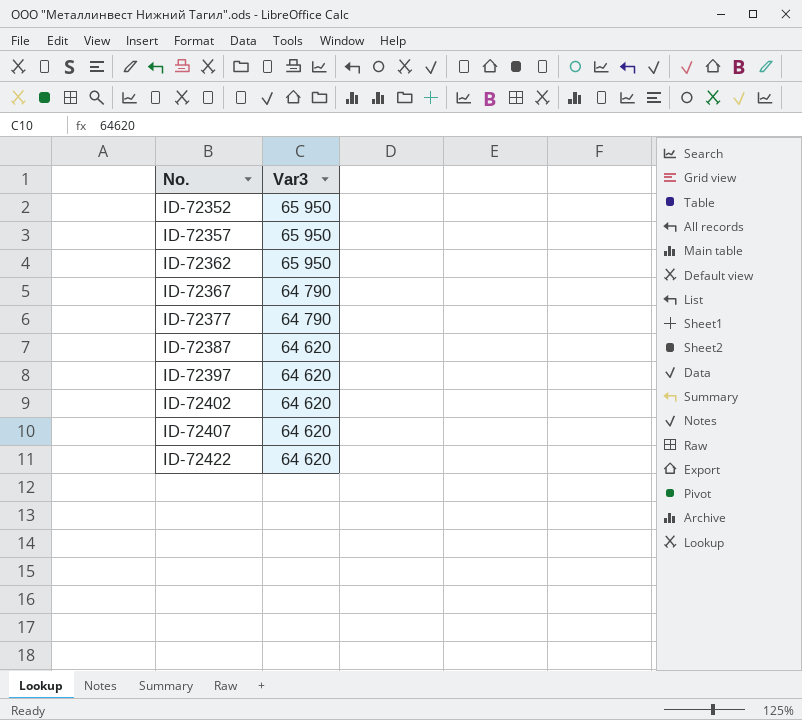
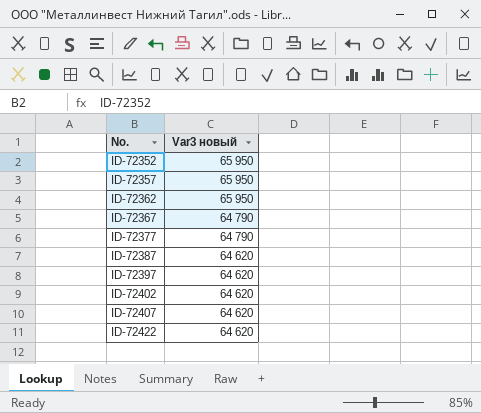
column name: Var3 -> Var3 новый

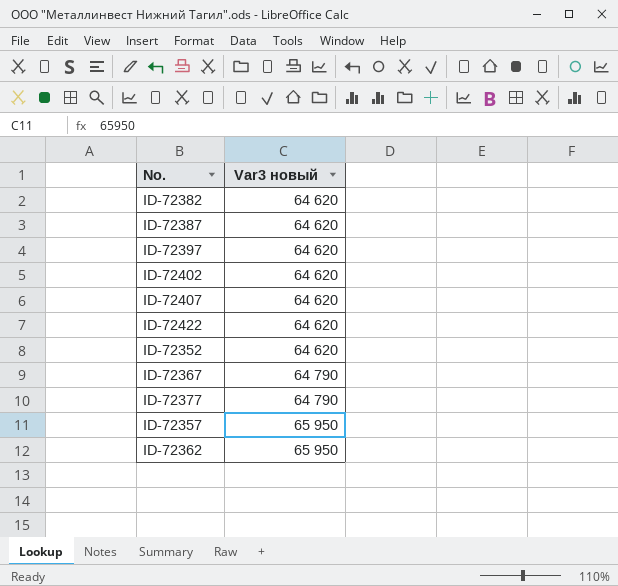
row order: No. ascending -> Var3 новый ascending
row ID-72382: none -> 64 620
ID-72352 | Var3 новый: 65 950 -> 64 620

